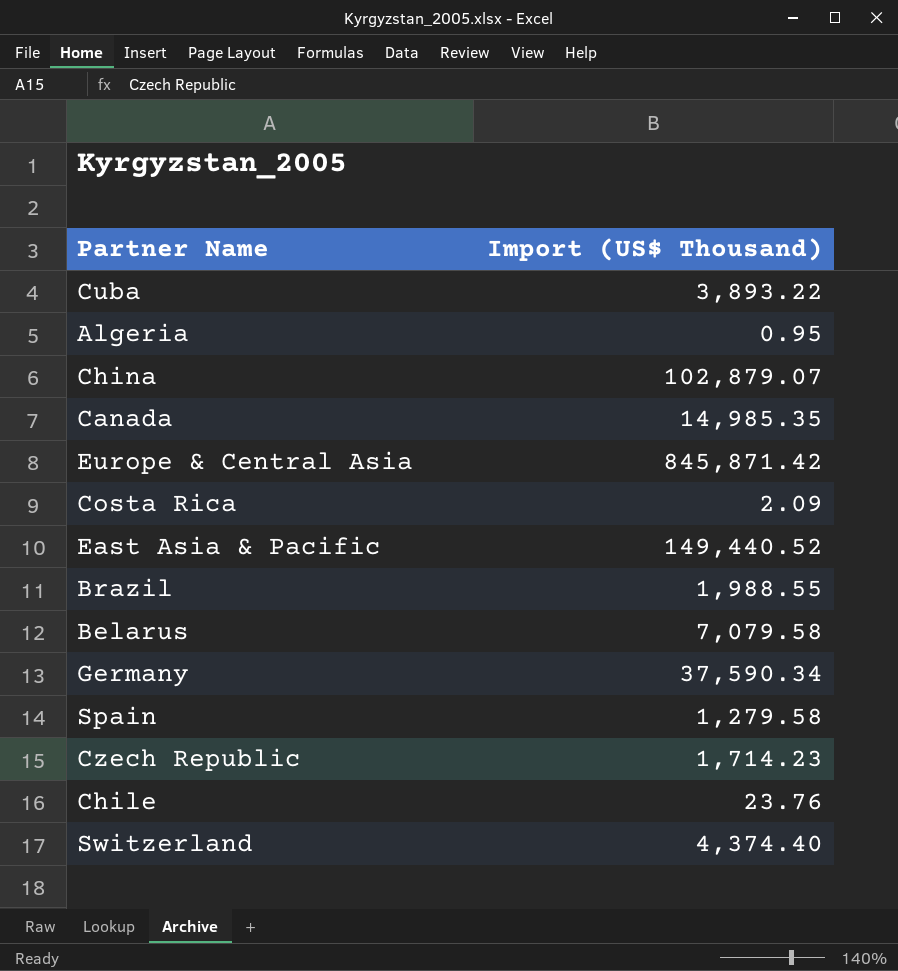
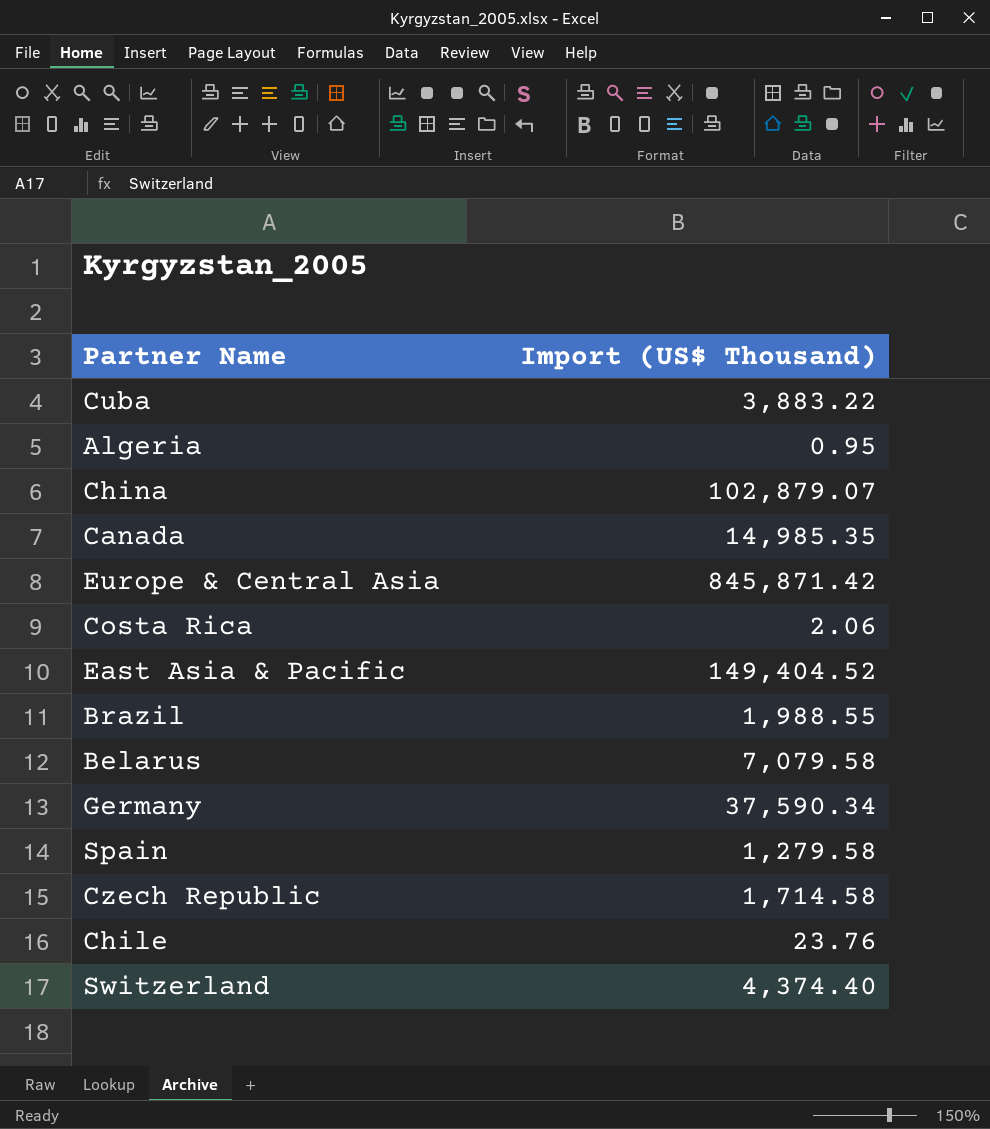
Cuba | Import (US$ Thousand): 3,893.22 -> 3,883.22
Costa Rica | Import (US$ Thousand): 2.09 -> 2.06
East Asia & Pacific | Import (US$ Thousand): 149,440.52 -> 149,404.52
Czech Republic | Import (US$ Thousand): 1,714.23 -> 1,714.58

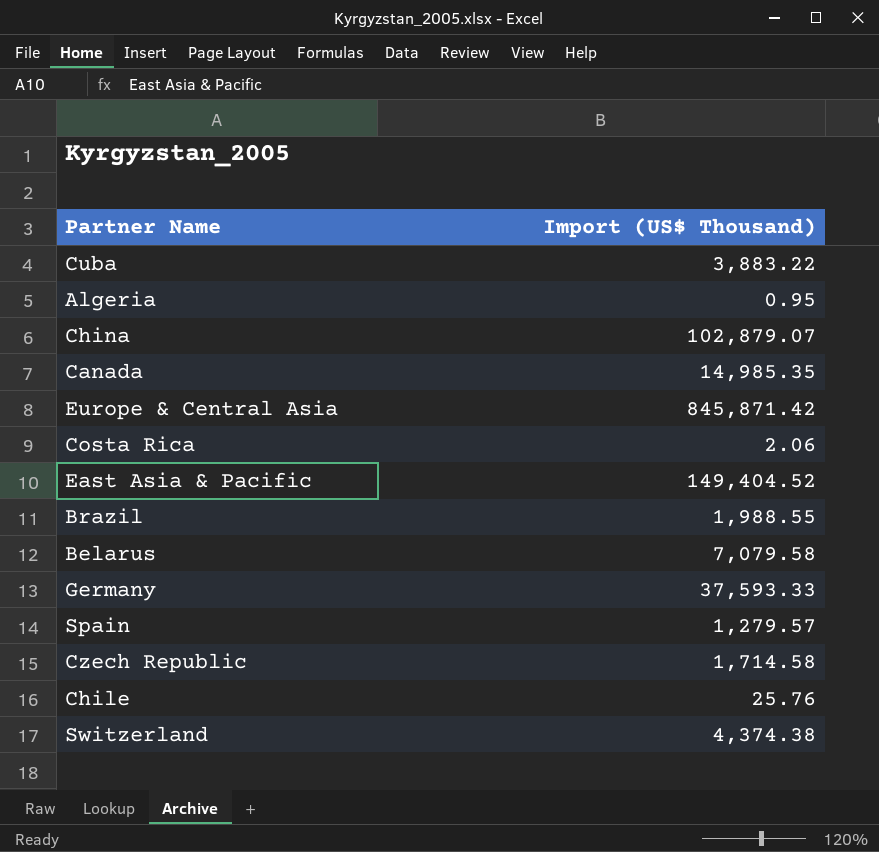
Germany | Import (US$ Thousand): 37,590.34 -> 37,593.33
Spain | Import (US$ Thousand): 1,279.58 -> 1,279.57
Chile | Import (US$ Thousand): 23.76 -> 25.76
Switzerland | Import (US$ Thousand): 4,374.40 -> 4,374.38

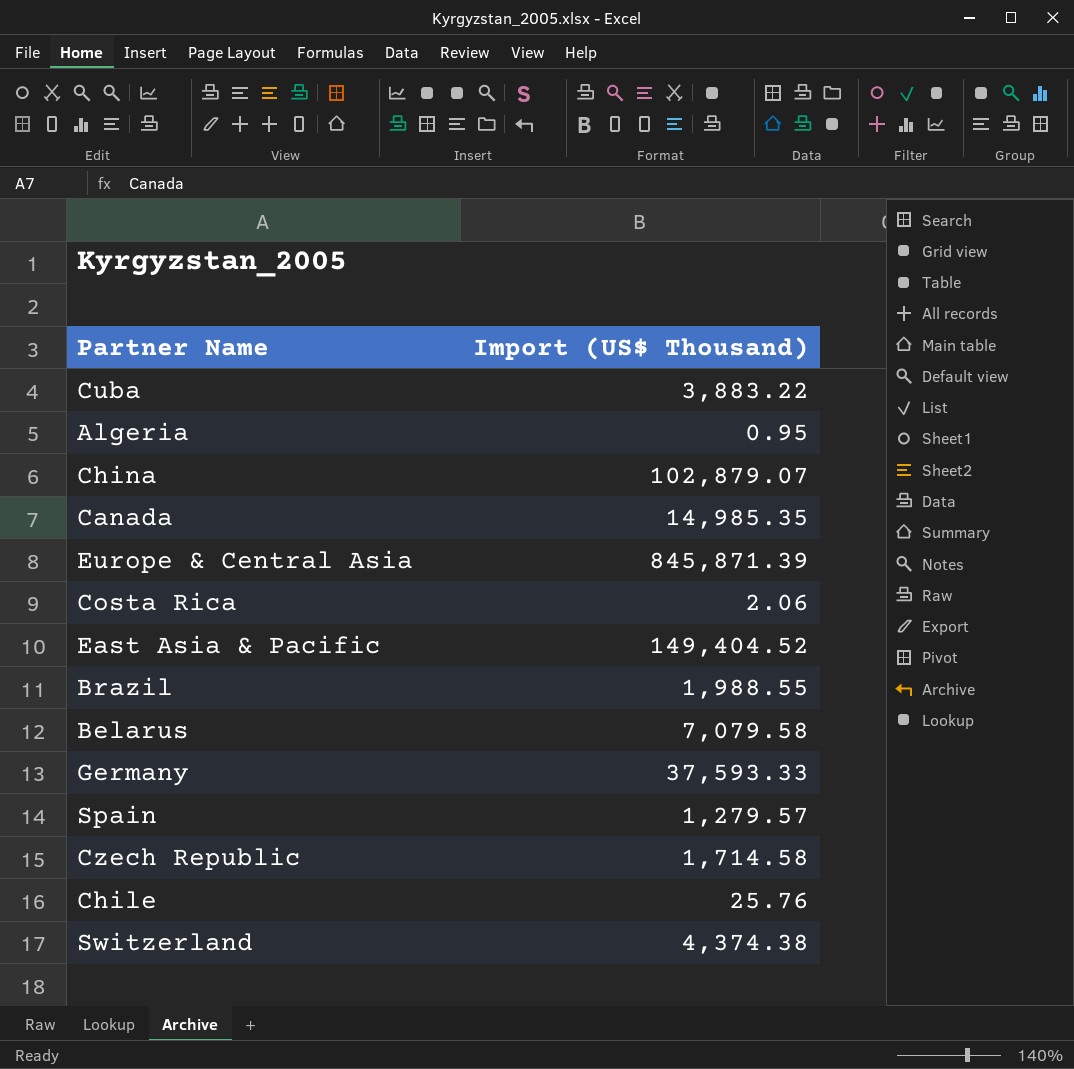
Europe & Central Asia | Import (US$ Thousand): 845,871.42 -> 845,871.39

